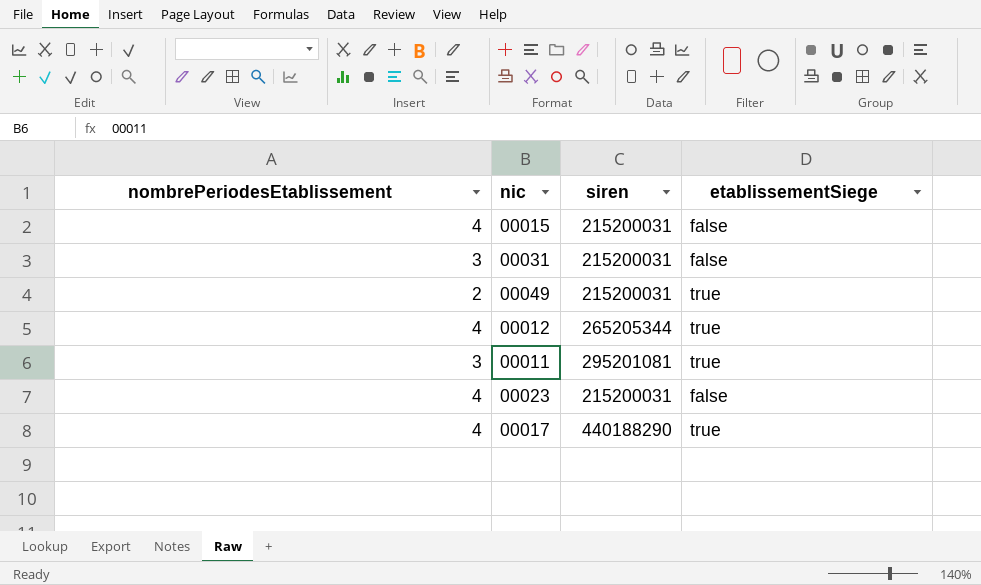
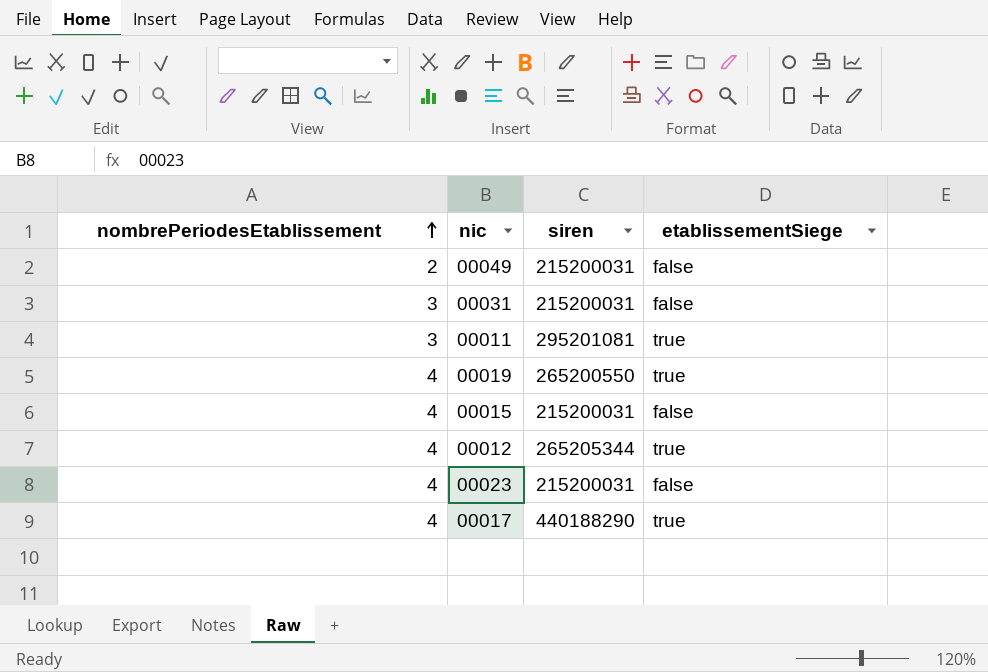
row order: none -> nombrePeriodesEtablissement ascending
00049 | etablissementSiege: true -> false
row 00019: none -> 4 | 265200550 | true

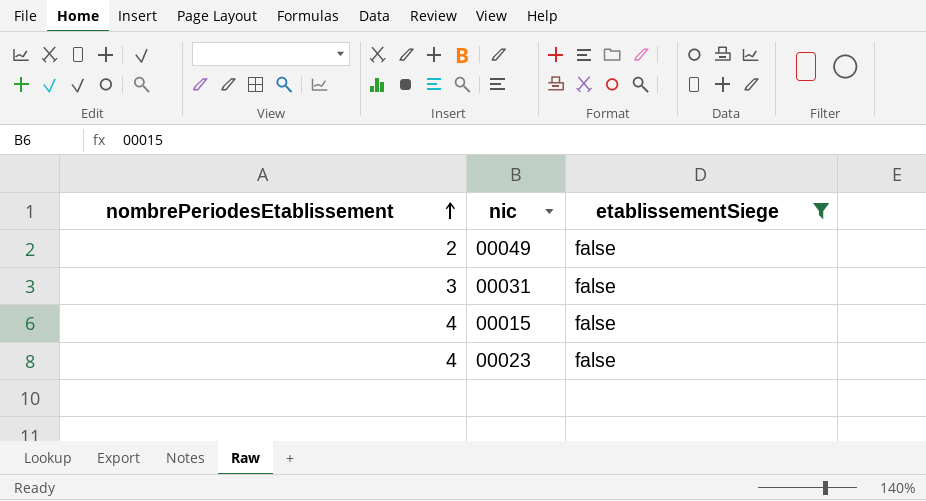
filter: none -> etablissementSiege = false
column siren | position: 3 -> none

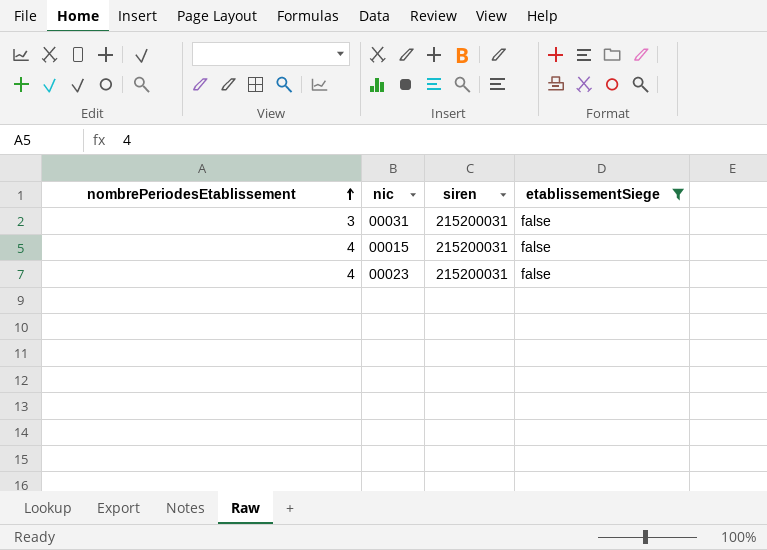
column siren | position: none -> 3
row 00049: 2 | false -> none

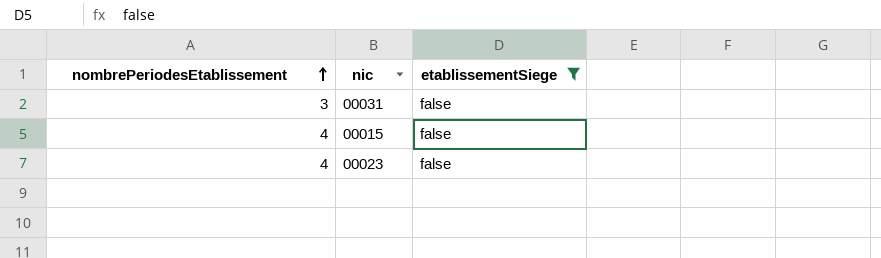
column siren | position: 3 -> none

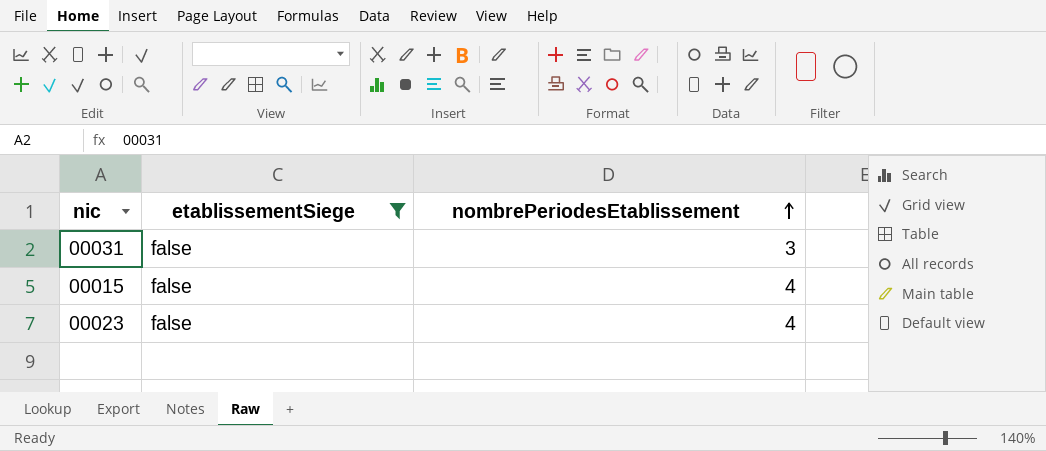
column nombrePeriodesEtablissement | position: 1 -> 3

